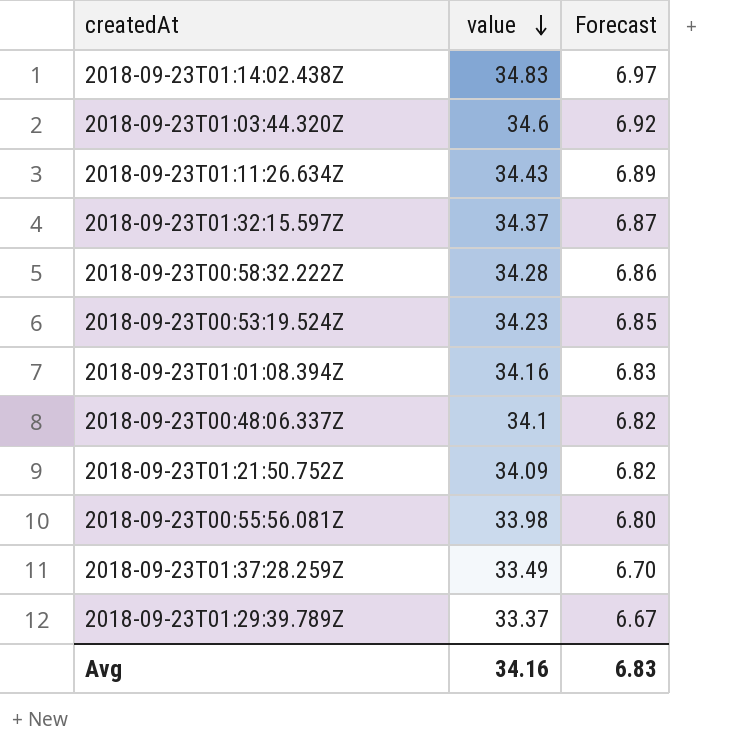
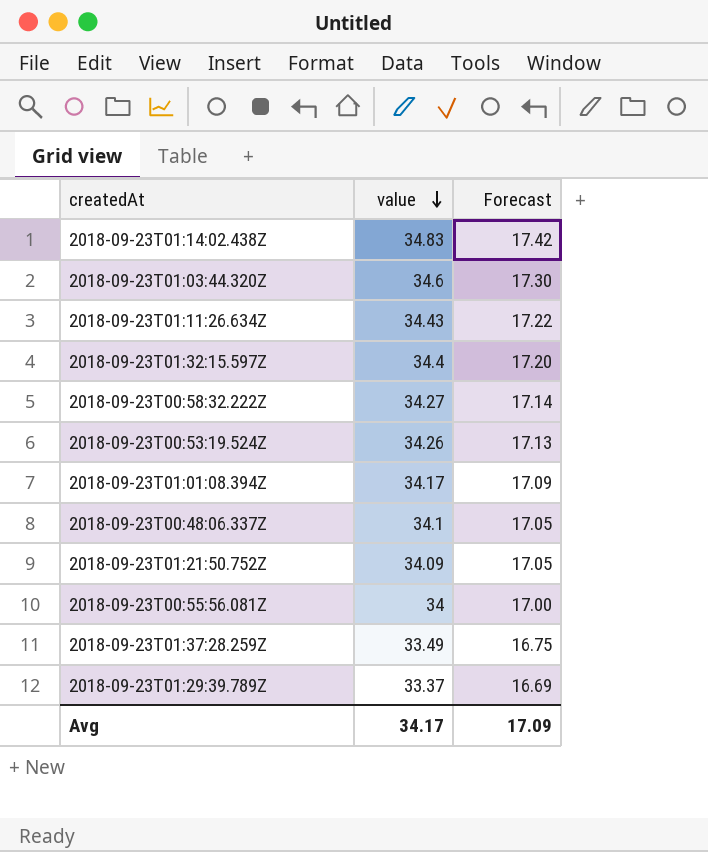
column Forecast | formula: [value] * 0.2 -> [value] * 0.5
2018-09-23T01:32:15.597Z | value: 34.37 -> 34.4
2018-09-23T00:58:32.222Z | value: 34.28 -> 34.27
2018-09-23T00:53:19.524Z | value: 34.23 -> 34.26
2018-09-23T01:01:08.394Z | value: 34.16 -> 34.17
2018-09-23T00:55:56.081Z | value: 33.98 -> 34
Avg | value: 34.16 -> 34.17
Avg | Forecast: 6.83 -> 17.09

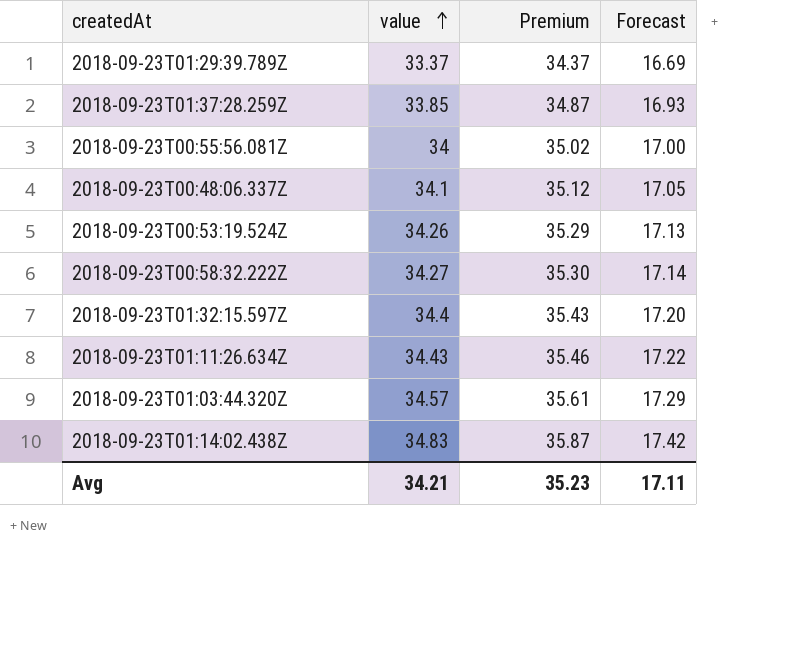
row order: value descending -> value ascending
column Premium | formula: none -> [value] * 1.03
row 2018-09-23T01:01:08.394Z: 34.17 | 17.09 -> none
row 2018-09-23T01:21:50.752Z: 34.09 | 17.05 -> none
2018-09-23T01:37:28.259Z | value: 33.49 -> 33.85
2018-09-23T01:37:28.259Z | Forecast: 16.75 -> 16.93
2018-09-23T01:03:44.320Z | value: 34.6 -> 34.57
2018-09-23T01:03:44.320Z | Forecast: 17.30 -> 17.29
Avg | value: 34.17 -> 34.21
Avg | Forecast: 17.09 -> 17.11

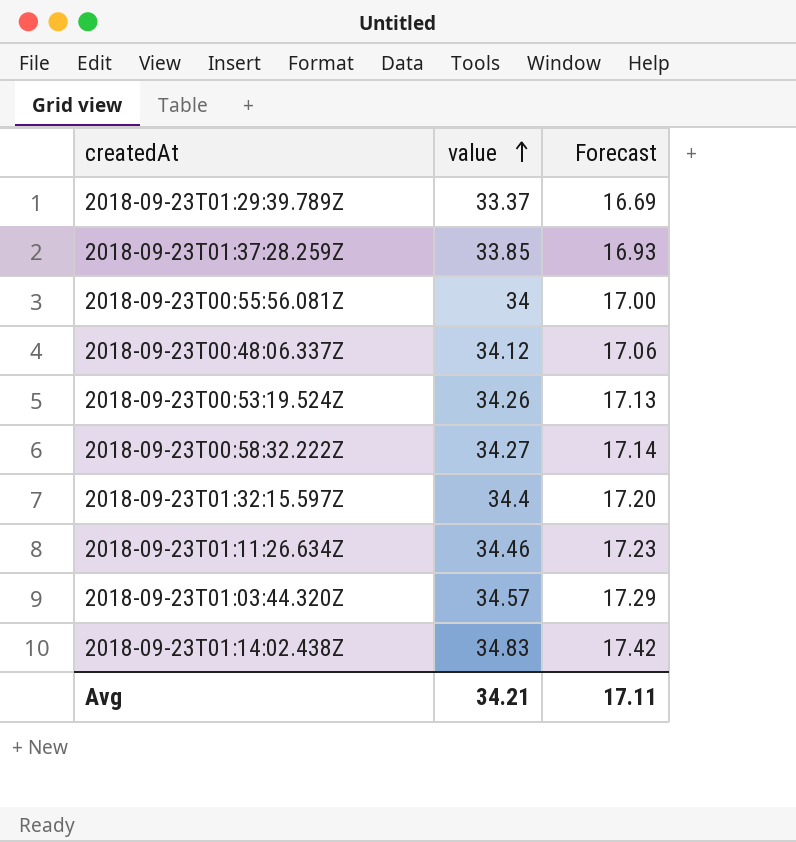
column Premium | formula: [value] * 1.03 -> none
2018-09-23T00:48:06.337Z | value: 34.1 -> 34.12
2018-09-23T00:48:06.337Z | Forecast: 17.05 -> 17.06
2018-09-23T01:11:26.634Z | value: 34.43 -> 34.46
2018-09-23T01:11:26.634Z | Forecast: 17.22 -> 17.23

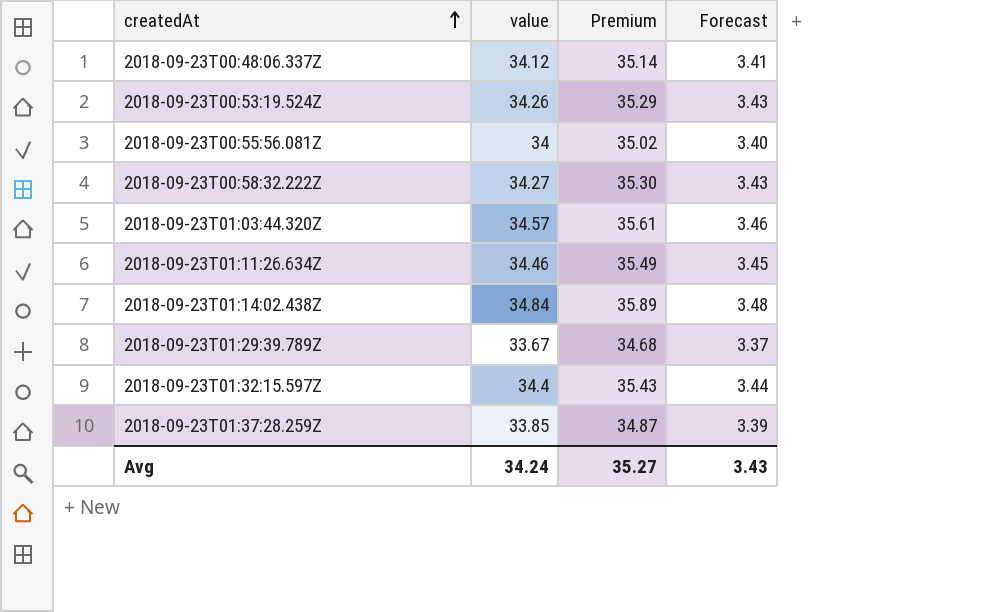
row order: value ascending -> createdAt ascending
column Premium | formula: none -> [value] * 1.03
column Forecast | formula: [value] * 0.5 -> [value] * 0.1
2018-09-23T01:14:02.438Z | value: 34.83 -> 34.84
2018-09-23T01:29:39.789Z | value: 33.37 -> 33.67
Avg | value: 34.21 -> 34.24
Avg | Forecast: 17.11 -> 3.43

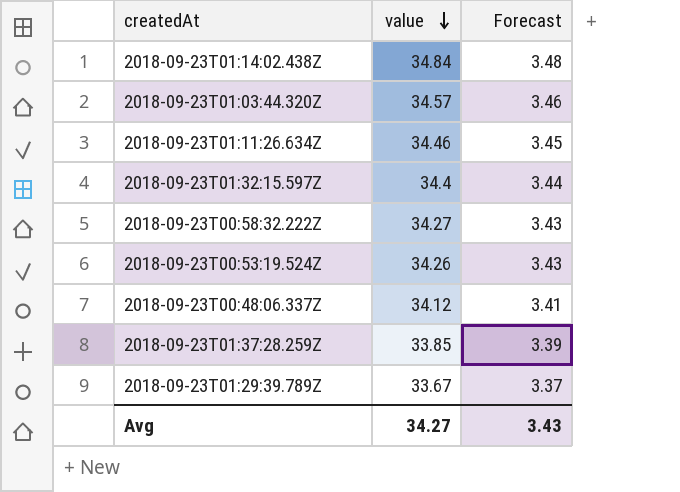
row order: createdAt ascending -> value descending
column Premium | formula: [value] * 1.03 -> none
row 2018-09-23T00:55:56.081Z: 34 | 35.02 | 3.40 -> none
Avg | value: 34.24 -> 34.27

